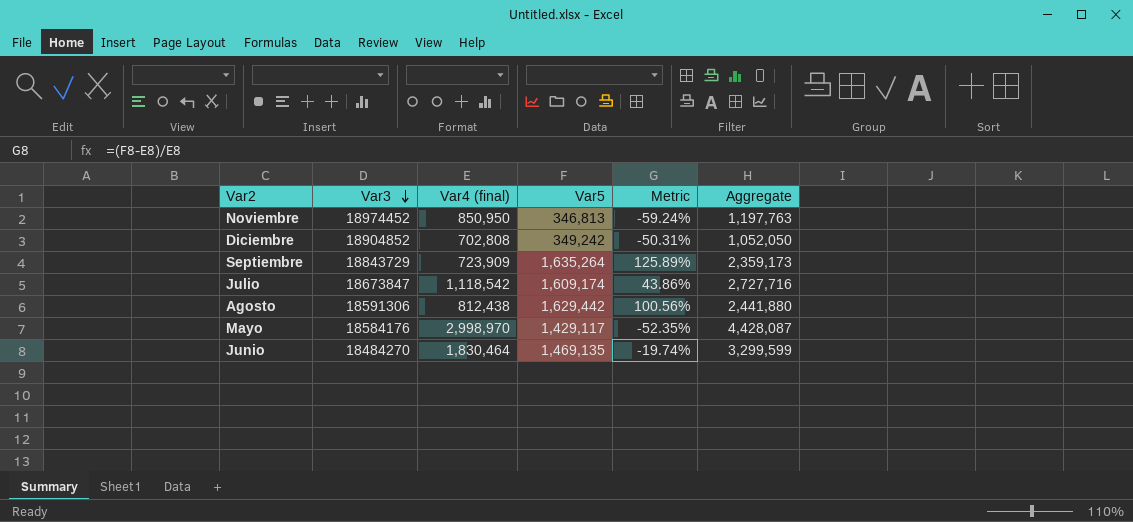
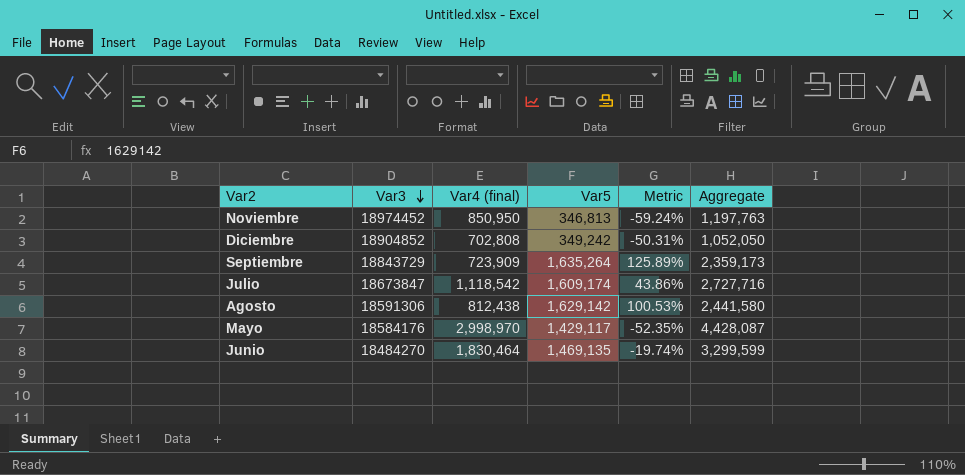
Agosto | Var5: 1,629,442 -> 1,629,142
Agosto | Metric: 100.56% -> 100.53%
Agosto | Aggregate: 2,441,880 -> 2,441,580

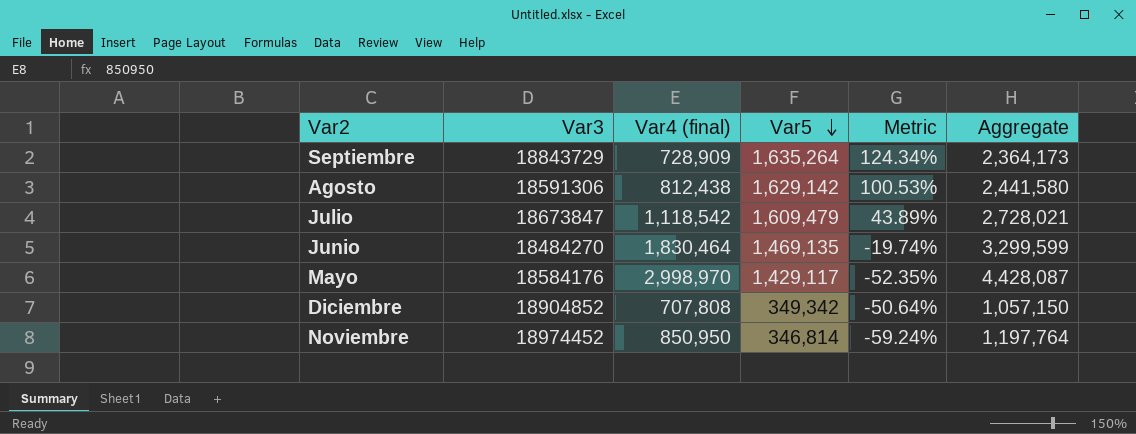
row order: Var3 descending -> Var5 descending
Septiembre | Var4 (final): 723,909 -> 728,909
Septiembre | Metric: 125.89% -> 124.34%
Septiembre | Aggregate: 2,359,173 -> 2,364,173
Julio | Var5: 1,609,174 -> 1,609,479
Julio | Metric: 43.86% -> 43.89%
Julio | Aggregate: 2,727,716 -> 2,728,021
Diciembre | Var4 (final): 702,808 -> 707,808
Diciembre | Var5: 349,242 -> 349,342
Diciembre | Metric: -50.31% -> -50.64%
Diciembre | Aggregate: 1,052,050 -> 1,057,150
Noviembre | Var5: 346,813 -> 346,814
Noviembre | Aggregate: 1,197,763 -> 1,197,764

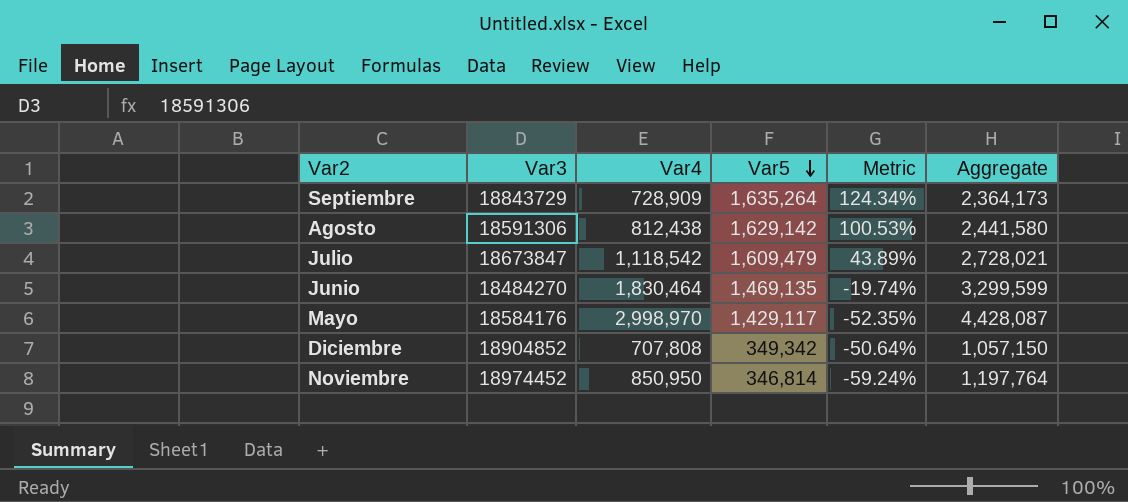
column name: Var4 (final) -> Var4

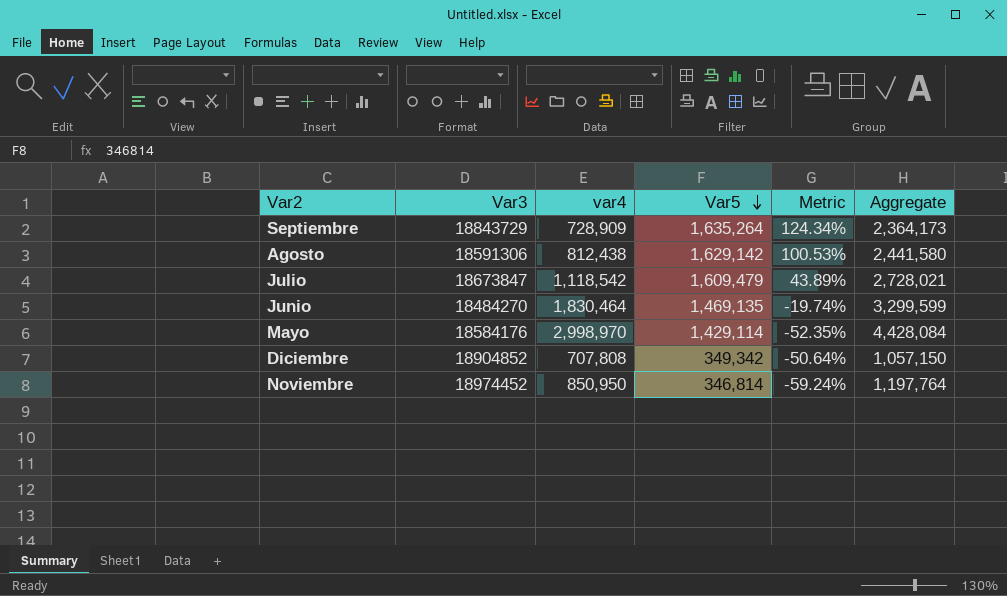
column name: Var4 -> var4
Mayo | Var5: 1,429,117 -> 1,429,114
Mayo | Aggregate: 4,428,087 -> 4,428,084

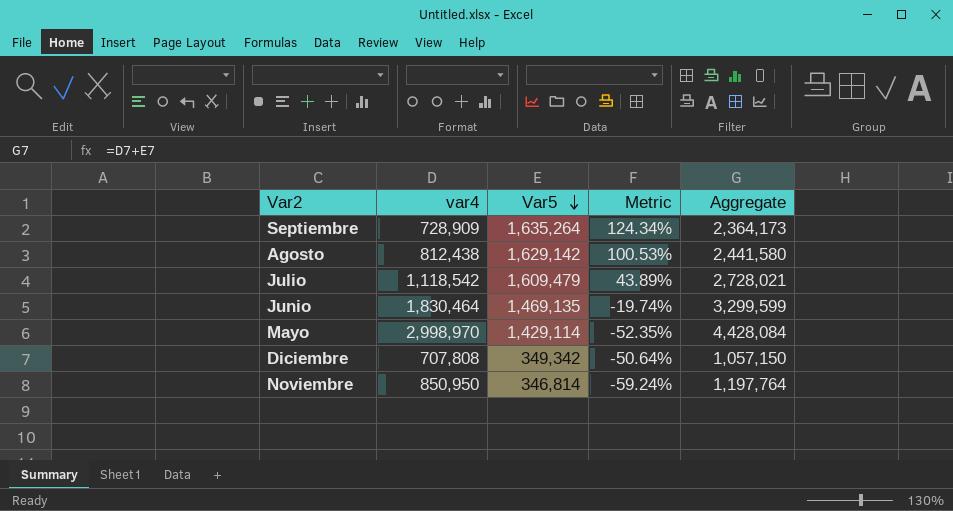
column Var3 | position: 2 -> none

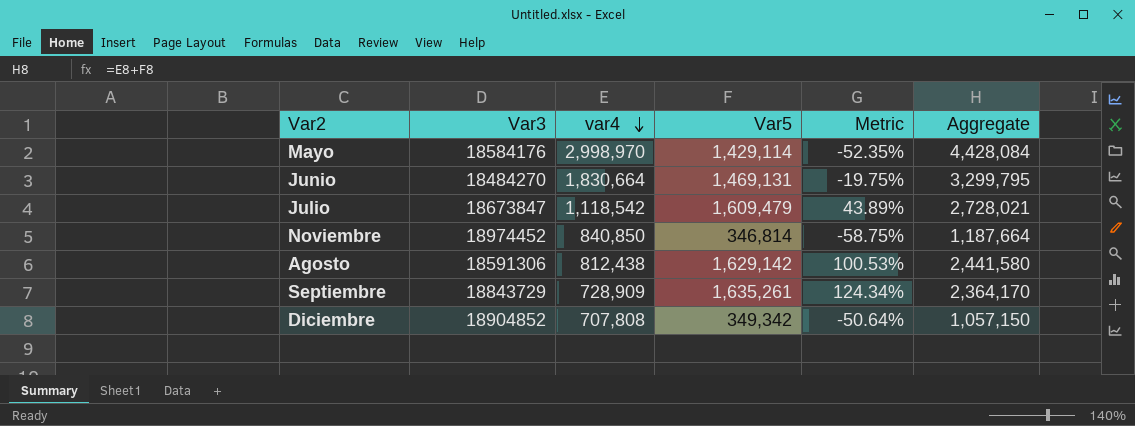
row order: Var5 descending -> var4 descending
column Var3 | position: none -> 2
Junio | var4: 1,830,464 -> 1,830,664
Junio | Var5: 1,469,135 -> 1,469,131
Junio | Metric: -19.74% -> -19.75%
Junio | Aggregate: 3,299,599 -> 3,299,795
Noviembre | var4: 850,950 -> 840,850
Noviembre | Metric: -59.24% -> -58.75%
Noviembre | Aggregate: 1,197,764 -> 1,187,664
Septiembre | Var5: 1,635,264 -> 1,635,261
Septiembre | Aggregate: 2,364,173 -> 2,364,170

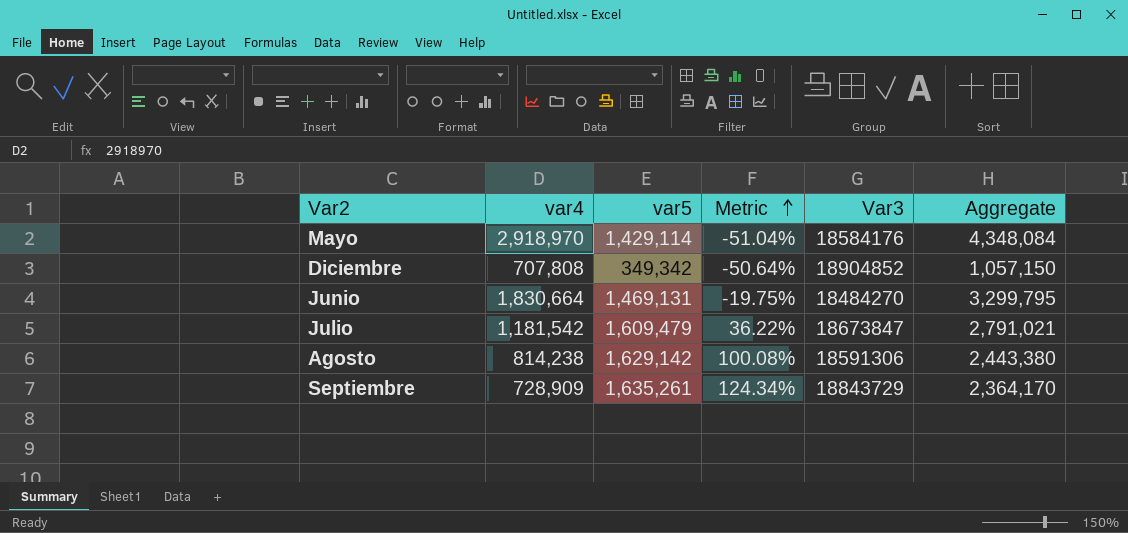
row order: var4 descending -> Metric ascending
column name: Var5 -> var5
column Var3 | position: 2 -> 5
row Noviembre: 18974452 | 840,850 | 346,814 | -58.75% | 1,187,664 -> none
Mayo | var4: 2,998,970 -> 2,918,970
Mayo | Metric: -52.35% -> -51.04%
Mayo | Aggregate: 4,428,084 -> 4,348,084
Julio | var4: 1,118,542 -> 1,181,542
Julio | Metric: 43.89% -> 36.22%
Julio | Aggregate: 2,728,021 -> 2,791,021
Agosto | var4: 812,438 -> 814,238
Agosto | Metric: 100.53% -> 100.08%
Agosto | Aggregate: 2,441,580 -> 2,443,380

